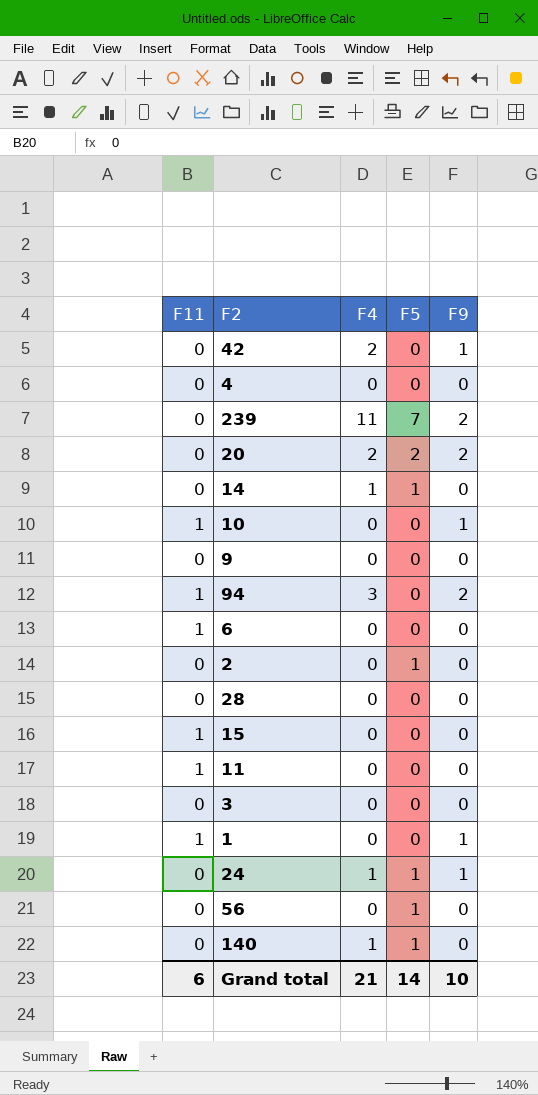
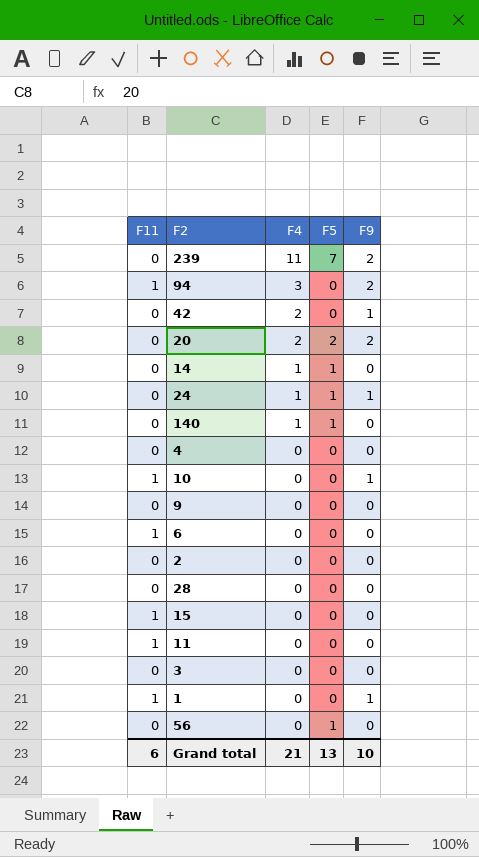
row order: none -> F4 descending
2 | F5: 1 -> 0
Grand total | F5: 14 -> 13

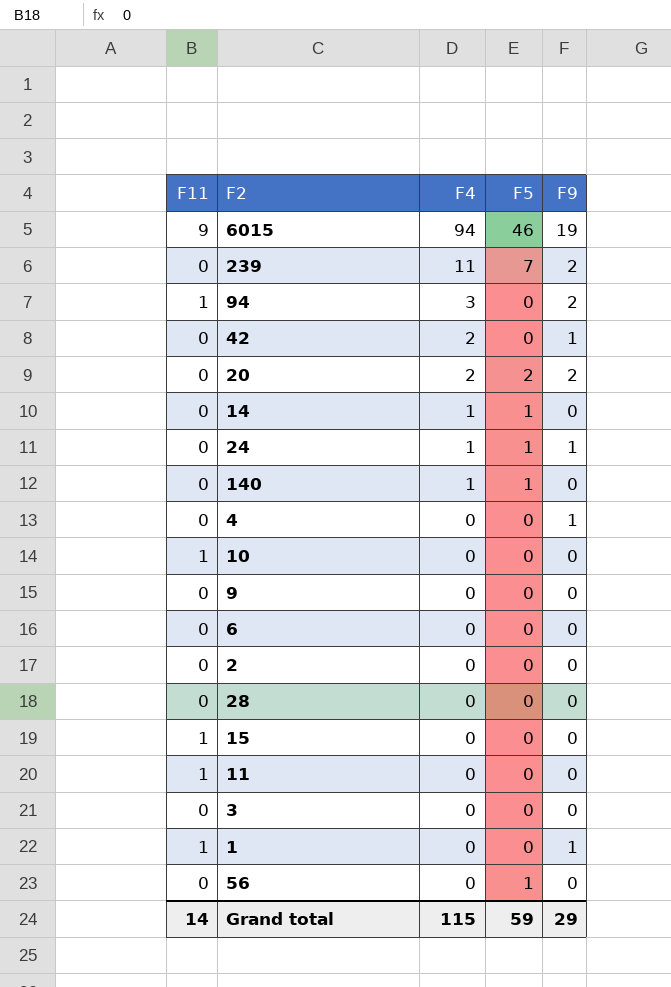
row 6015: none -> 9 | 94 | 46 | 19
4 | F9: 0 -> 1
10 | F9: 1 -> 0
6 | F11: 1 -> 0
Grand total | F11: 6 -> 14
Grand total | F4: 21 -> 115
Grand total | F5: 13 -> 59
Grand total | F9: 10 -> 29

